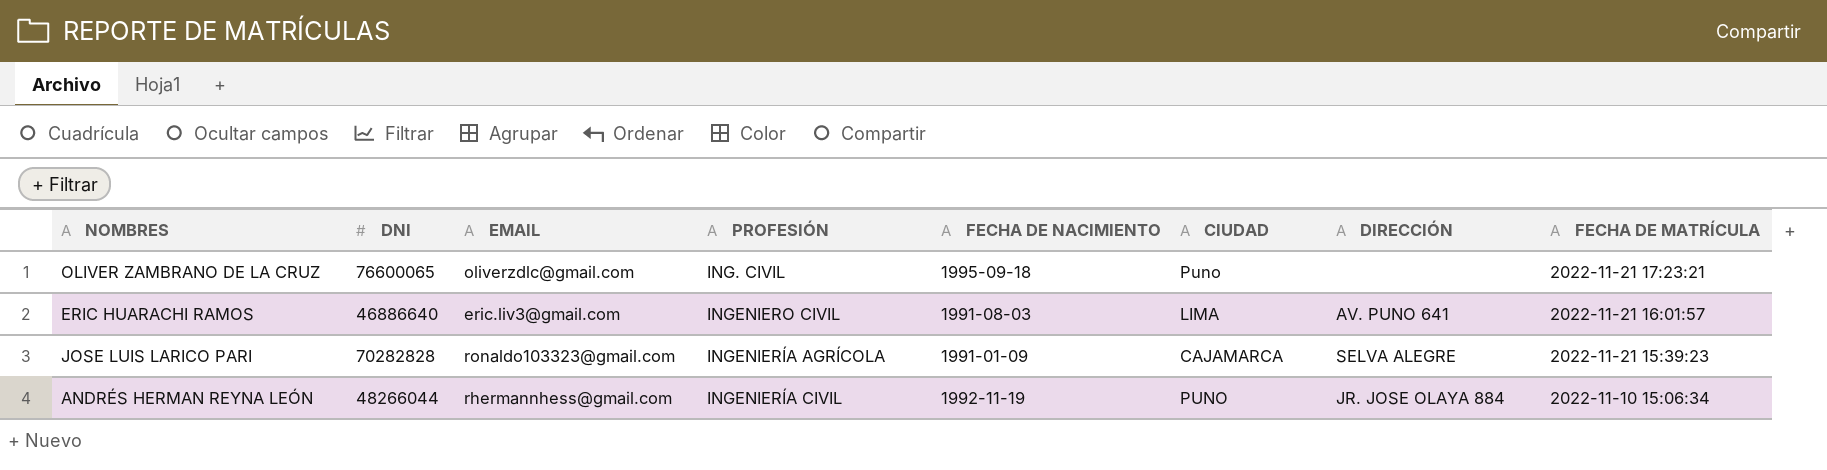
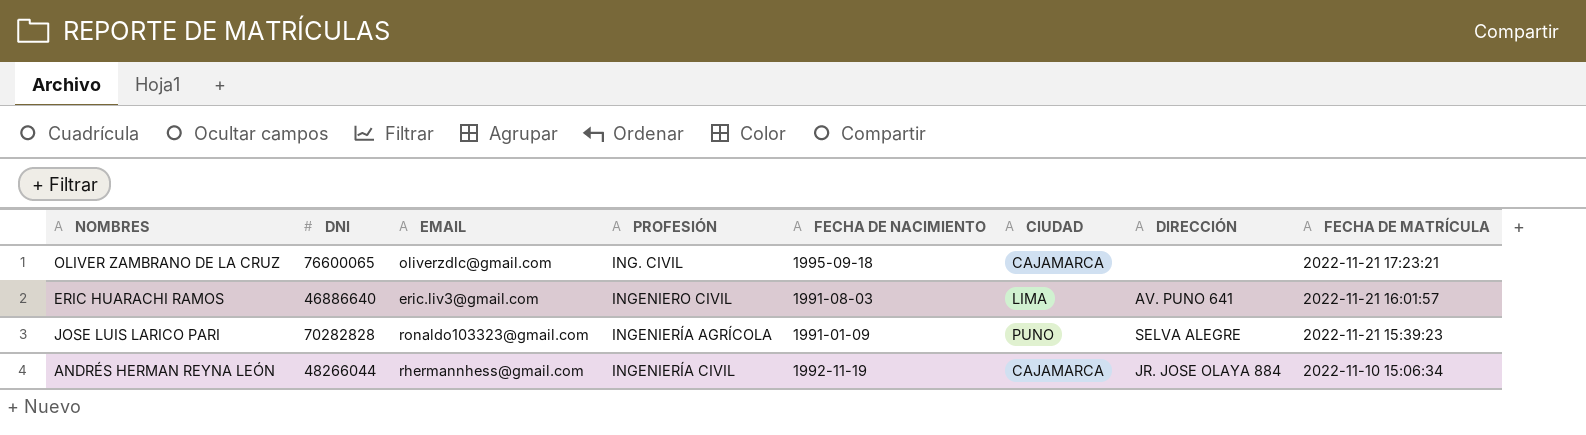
OLIVER ZAMBRANO DE LA CRUZ | CIUDAD: Puno -> CAJAMARCA
JOSE LUIS LARICO PARI | CIUDAD: CAJAMARCA -> PUNO
ANDRÉS HERMAN REYNA LEÓN | CIUDAD: PUNO -> CAJAMARCA

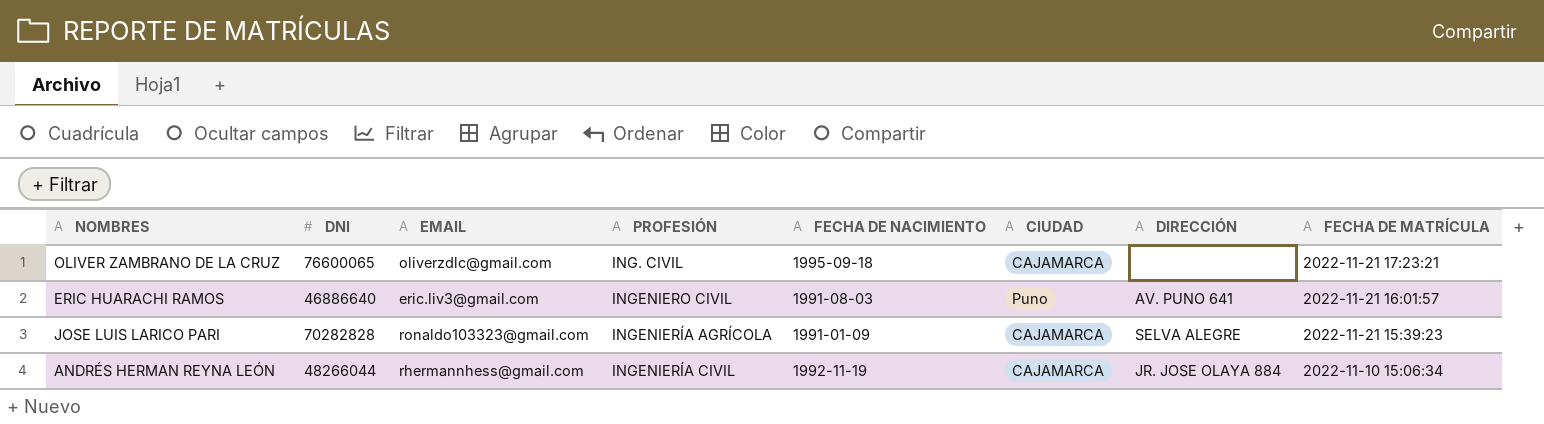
ERIC HUARACHI RAMOS | CIUDAD: LIMA -> Puno
JOSE LUIS LARICO PARI | CIUDAD: PUNO -> CAJAMARCA

